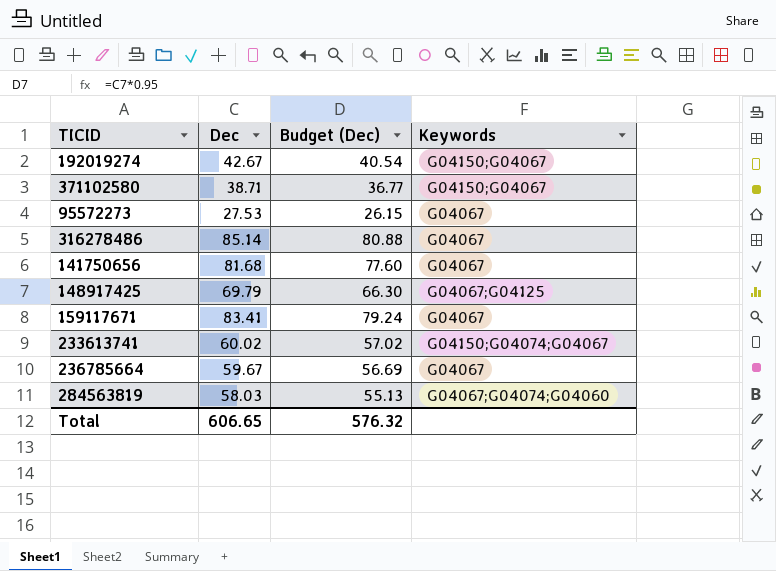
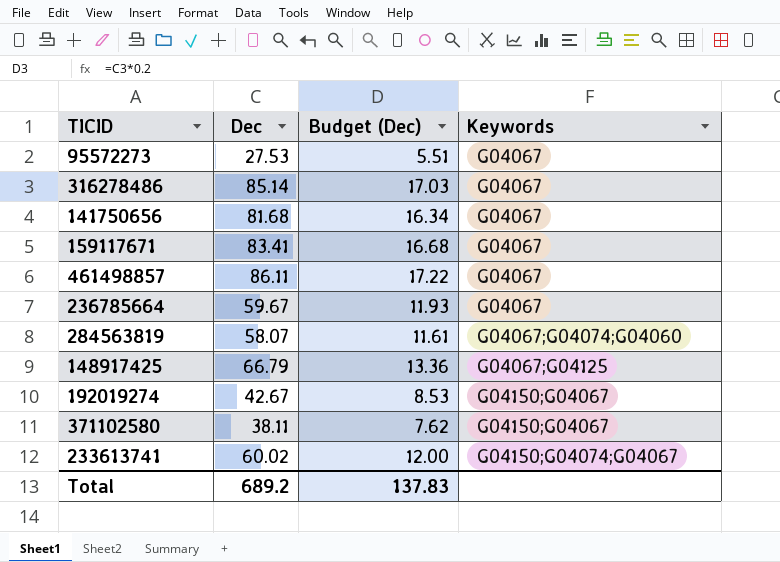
row order: none -> Keywords ascending
column Budget (Dec) | formula: [Dec] * 0.95 -> [Dec] * 0.2
row 461498857: none -> 86.11 | 17.22 | G04067
284563819 | Dec: 58.03 -> 58.07
148917425 | Dec: 69.79 -> 66.79
371102580 | Dec: 38.71 -> 38.11
Total | Dec: 606.65 -> 689.2
Total | Budget (Dec): 576.32 -> 137.83

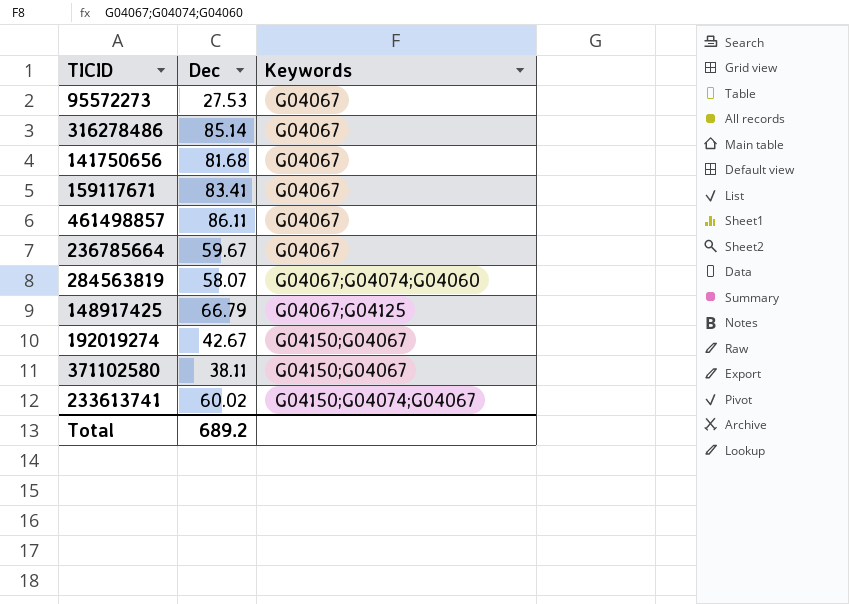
column Budget (Dec) | formula: [Dec] * 0.2 -> none

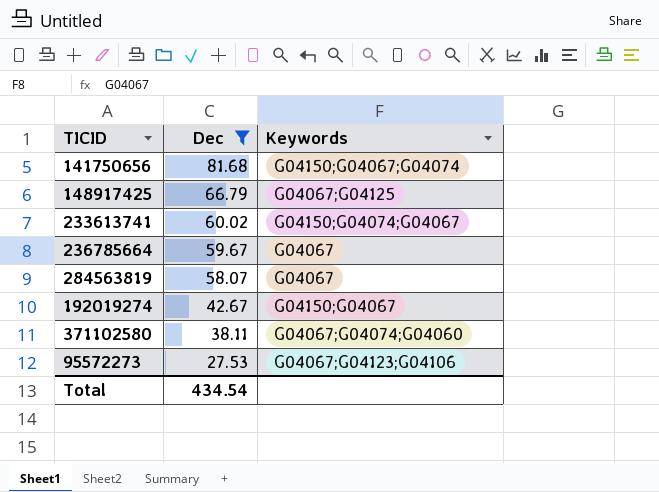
filter: none -> Dec <= 81.68
row order: Keywords ascending -> Dec descending
141750656 | Keywords: G04067 -> G04150;G04067;G04074
284563819 | Keywords: G04067;G04074;G04060 -> G04067
371102580 | Keywords: G04150;G04067 -> G04067;G04074;G04060
95572273 | Keywords: G04067 -> G04067;G04123;G04106
Total | Dec: 689.2 -> 434.54

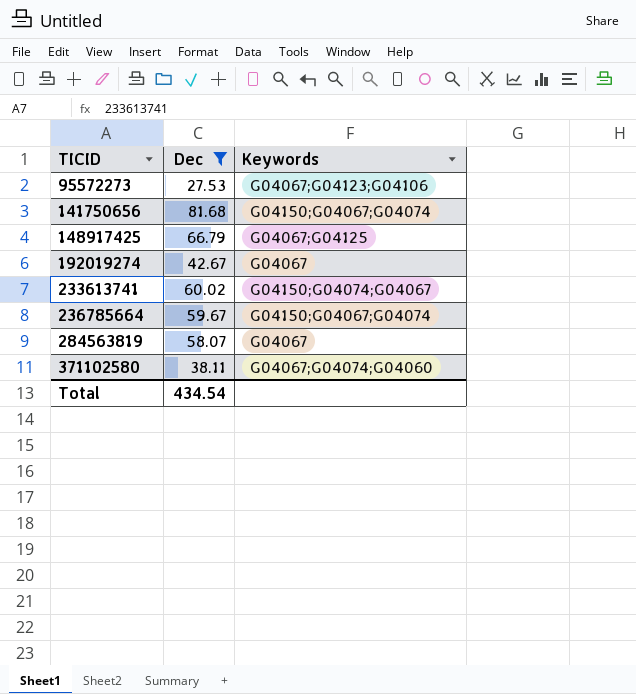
row order: Dec descending -> TICID ascending
192019274 | Keywords: G04150;G04067 -> G04067
236785664 | Keywords: G04067 -> G04150;G04067;G04074

